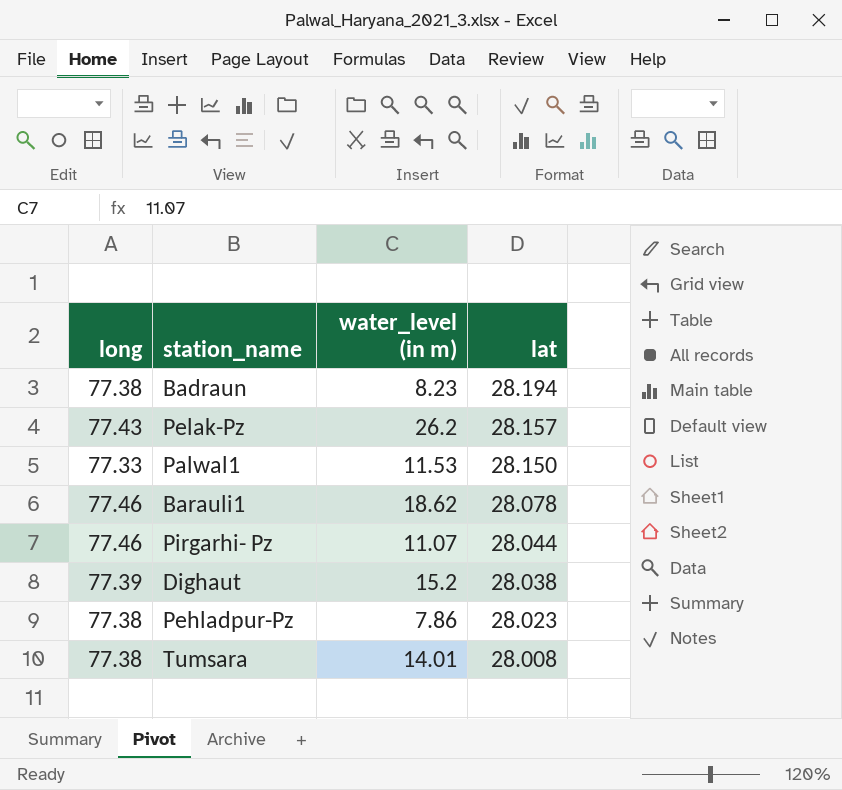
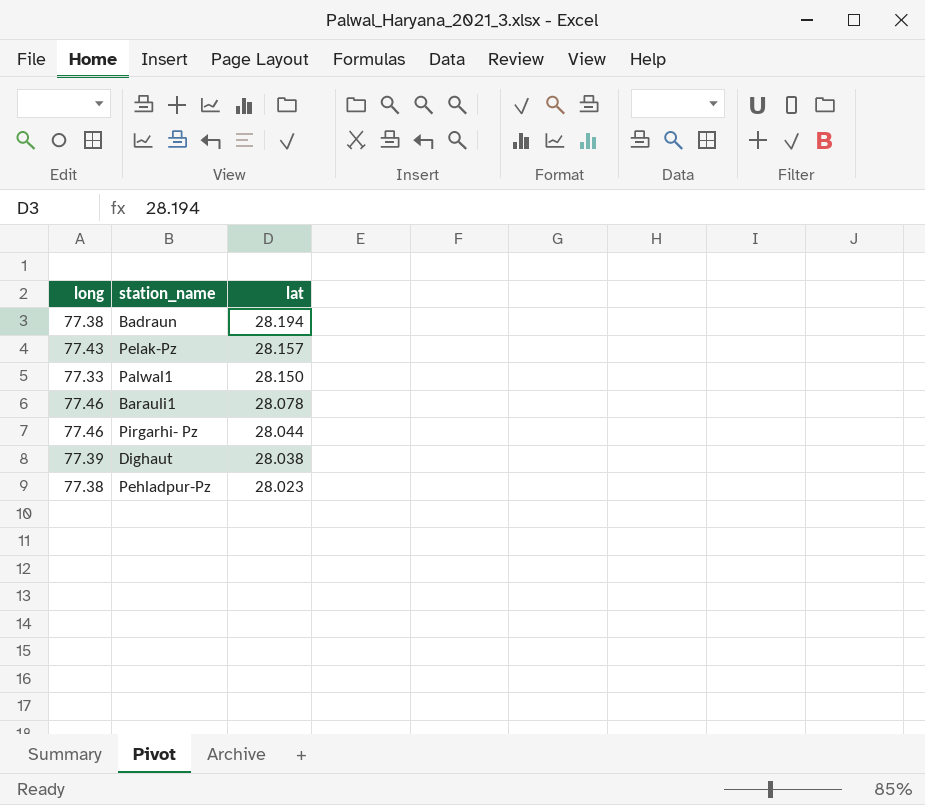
column water_level (in m) | position: 3 -> none
row Tumsara: 77.38 | 14.01 | 28.008 -> none

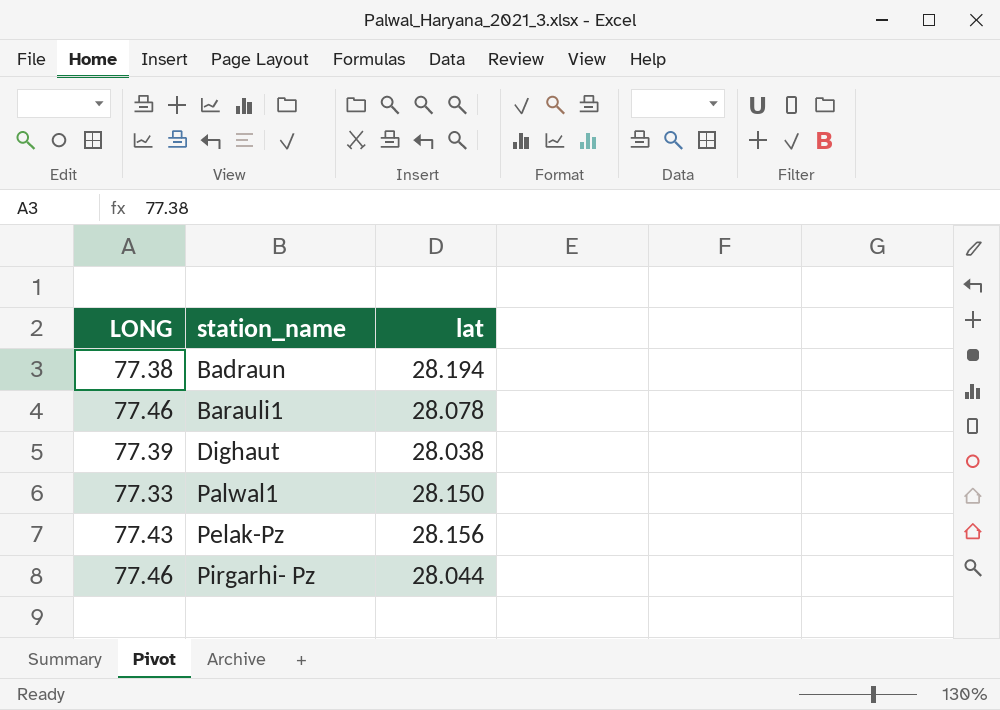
row order: lat descending -> station_name ascending
column name: long -> LONG
row Pehladpur-Pz: 77.38 | 28.023 -> none
Pelak-Pz | lat: 28.157 -> 28.156

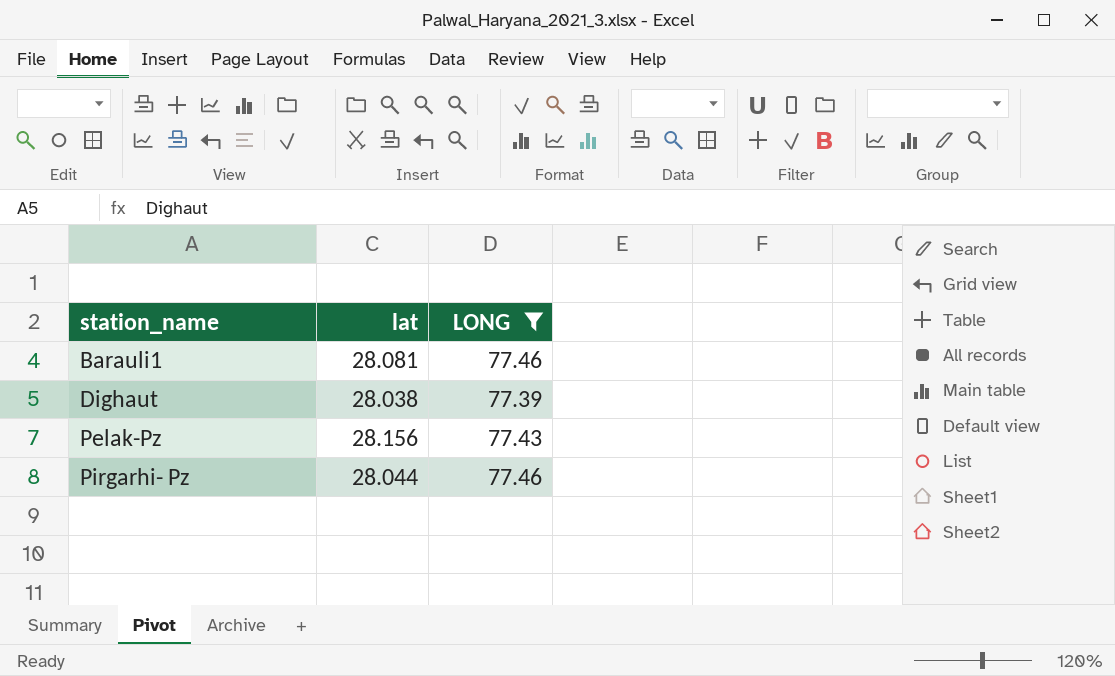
filter: none -> LONG >= 77.39
column LONG | position: 1 -> 3
Barauli1 | lat: 28.078 -> 28.081

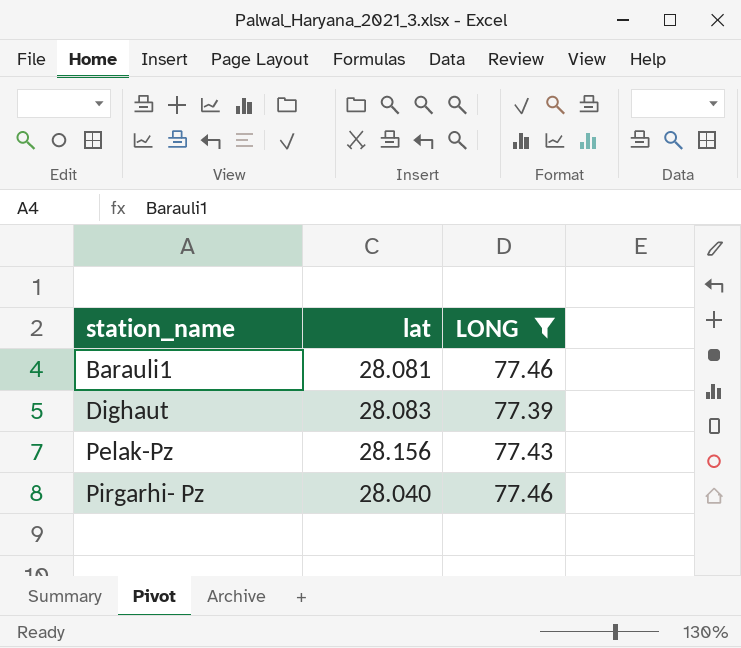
Dighaut | lat: 28.038 -> 28.083
Pirgarhi- Pz | lat: 28.044 -> 28.040

